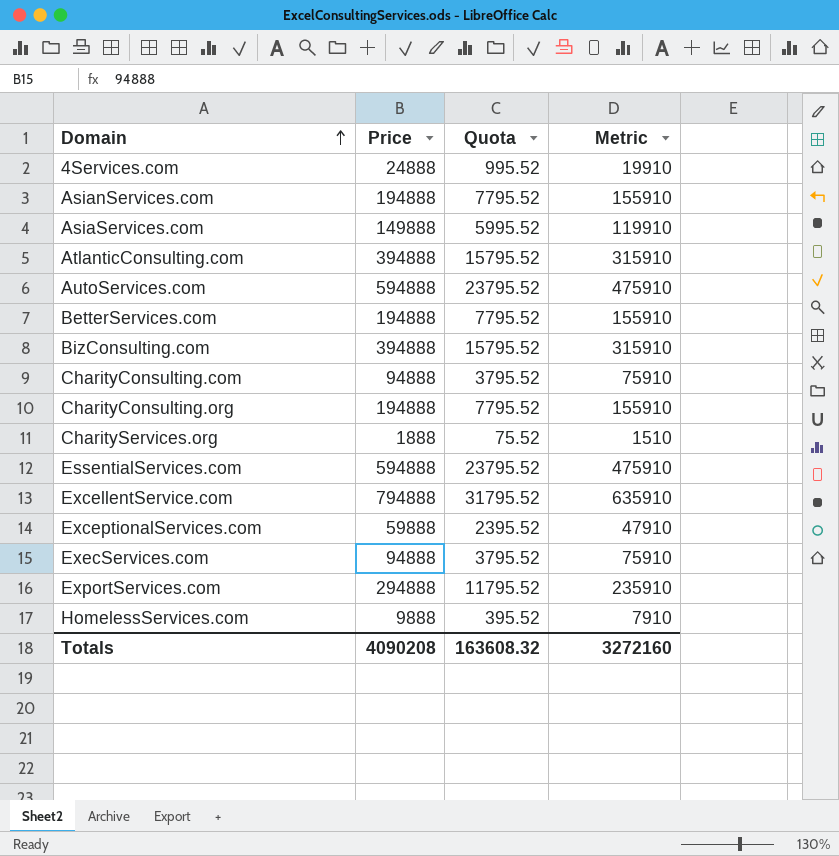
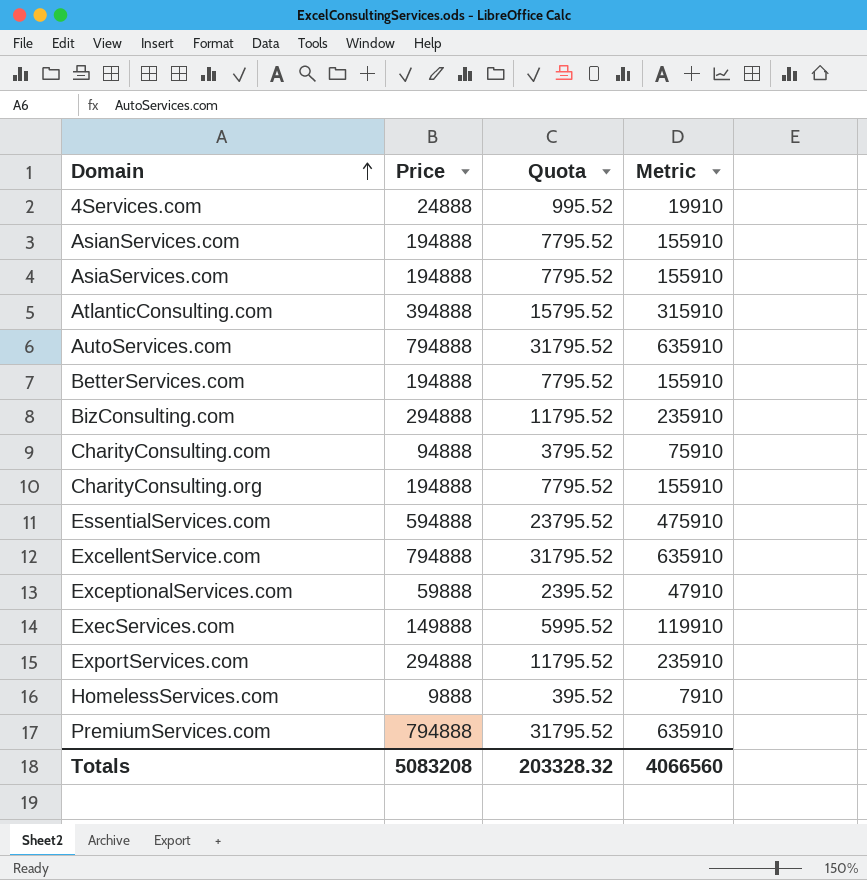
row CharityServices.org: 1888 | 75.52 | 1510 -> none
AsiaServices.com | Price: 149888 -> 194888
AsiaServices.com | Quota: 5995.52 -> 7795.52
AsiaServices.com | Metric: 119910 -> 155910
AutoServices.com | Price: 594888 -> 794888
AutoServices.com | Quota: 23795.52 -> 31795.52
AutoServices.com | Metric: 475910 -> 635910
BizConsulting.com | Price: 394888 -> 294888
BizConsulting.com | Quota: 15795.52 -> 11795.52
BizConsulting.com | Metric: 315910 -> 235910
ExecServices.com | Price: 94888 -> 149888
ExecServices.com | Quota: 3795.52 -> 5995.52
ExecServices.com | Metric: 75910 -> 119910
row PremiumServices.com: none -> 794888 | 31795.52 | 635910
Totals | Price: 4090208 -> 5083208
Totals | Quota: 163608.32 -> 203328.32
Totals | Metric: 3272160 -> 4066560

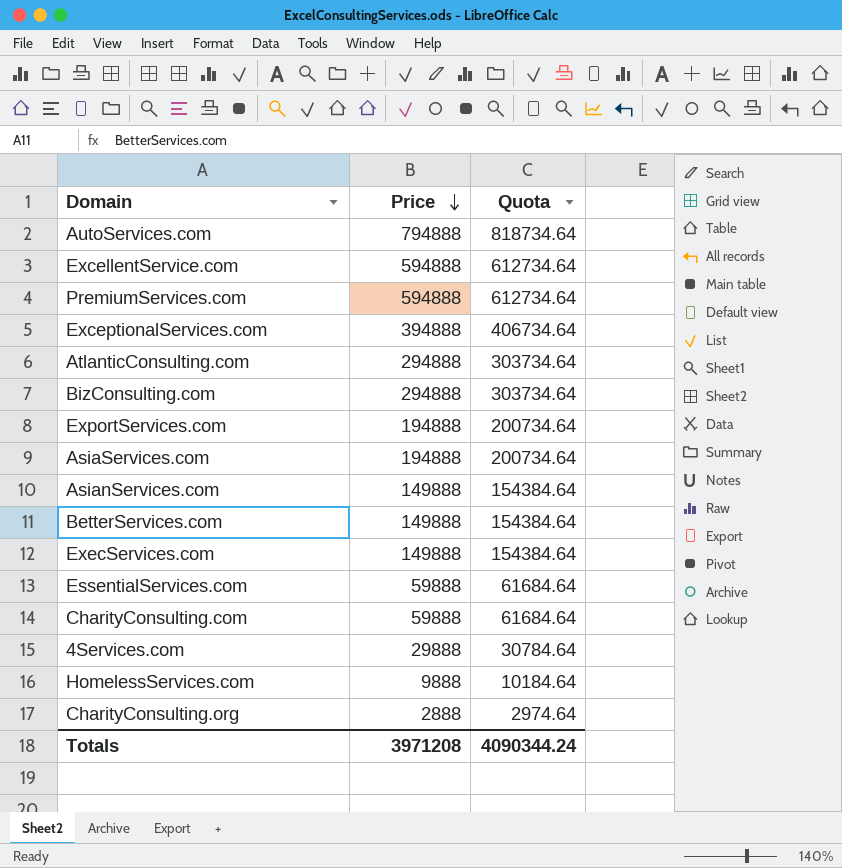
row order: Domain ascending -> Price descending
column Metric | formula: [Price] * 0.8 -> none
column Quota | formula: [Price] * 0.04 -> [Price] * 1.03
ExcellentService.com | Price: 794888 -> 594888
PremiumServices.com | Price: 794888 -> 594888
ExceptionalServices.com | Price: 59888 -> 394888
AtlanticConsulting.com | Price: 394888 -> 294888
ExportServices.com | Price: 294888 -> 194888
AsianServices.com | Price: 194888 -> 149888
BetterServices.com | Price: 194888 -> 149888
EssentialServices.com | Price: 594888 -> 59888
CharityConsulting.com | Price: 94888 -> 59888
4Services.com | Price: 24888 -> 29888
CharityConsulting.org | Price: 194888 -> 2888
Totals | Price: 5083208 -> 3971208
Totals | Quota: 203328.32 -> 4090344.24

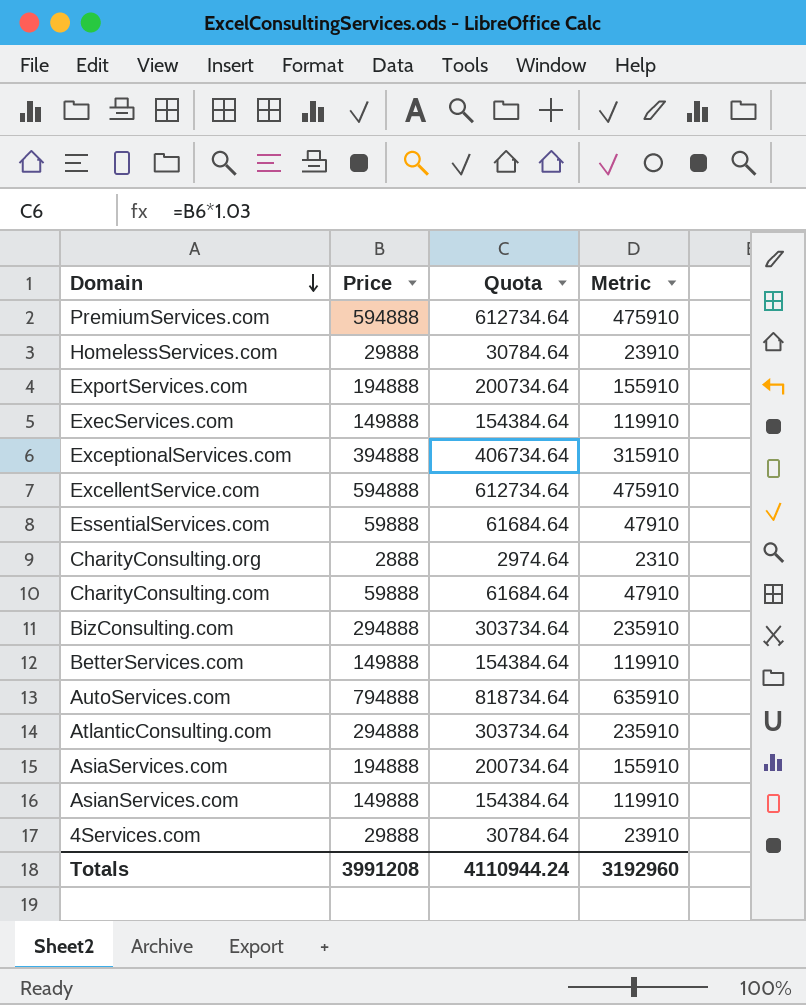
row order: Price descending -> Domain descending
column Metric | formula: none -> [Price] * 0.8
HomelessServices.com | Price: 9888 -> 29888
HomelessServices.com | Quota: 10184.64 -> 30784.64
Totals | Price: 3971208 -> 3991208
Totals | Quota: 4090344.24 -> 4110944.24

